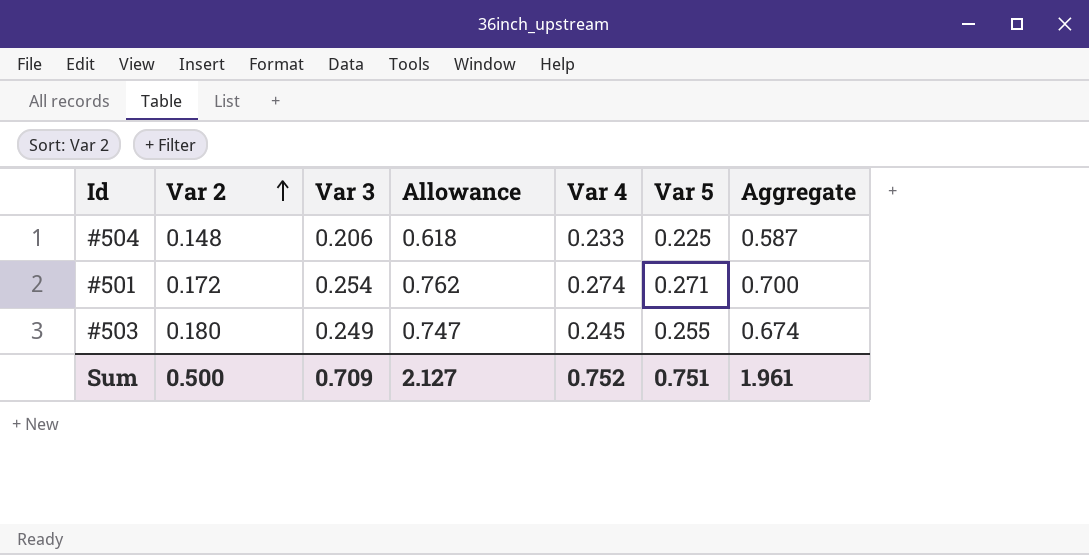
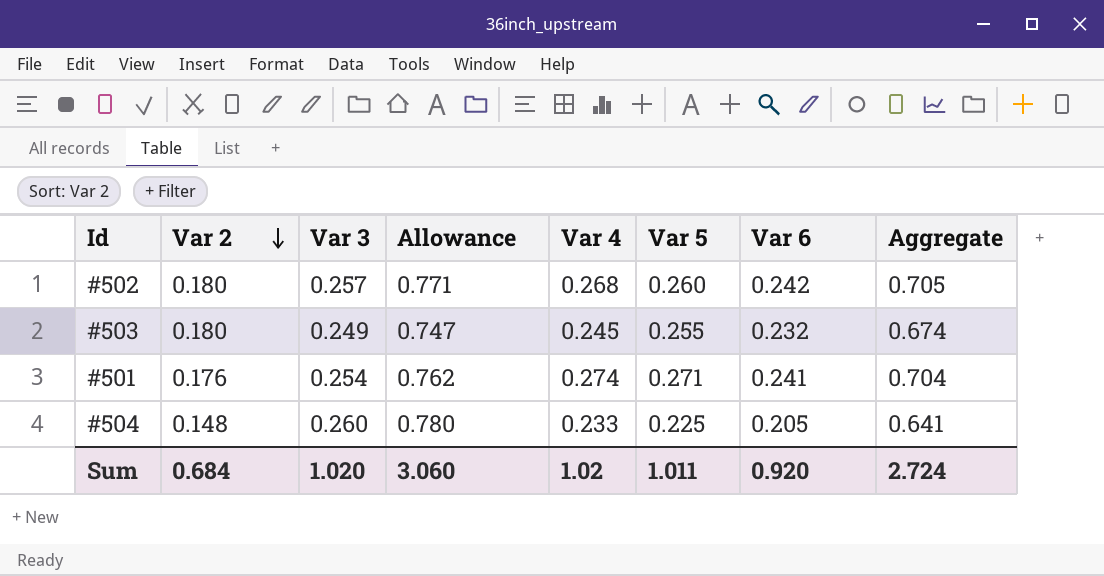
row order: Var 2 ascending -> Var 2 descending
column Var 6 | position: none -> 7
row #502: none -> 0.180 | 0.257 | 0.771 | 0.268 | 0.260 | 0.242 | 0.705
#501 | Var 2: 0.172 -> 0.176
#501 | Aggregate: 0.700 -> 0.704
#504 | Var 3: 0.206 -> 0.260
#504 | Allowance: 0.618 -> 0.780
#504 | Aggregate: 0.587 -> 0.641
Sum | Var 2: 0.500 -> 0.684
Sum | Var 3: 0.709 -> 1.020
Sum | Allowance: 2.127 -> 3.060
Sum | Var 4: 0.752 -> 1.02
Sum | Var 5: 0.751 -> 1.011
Sum | Aggregate: 1.961 -> 2.724

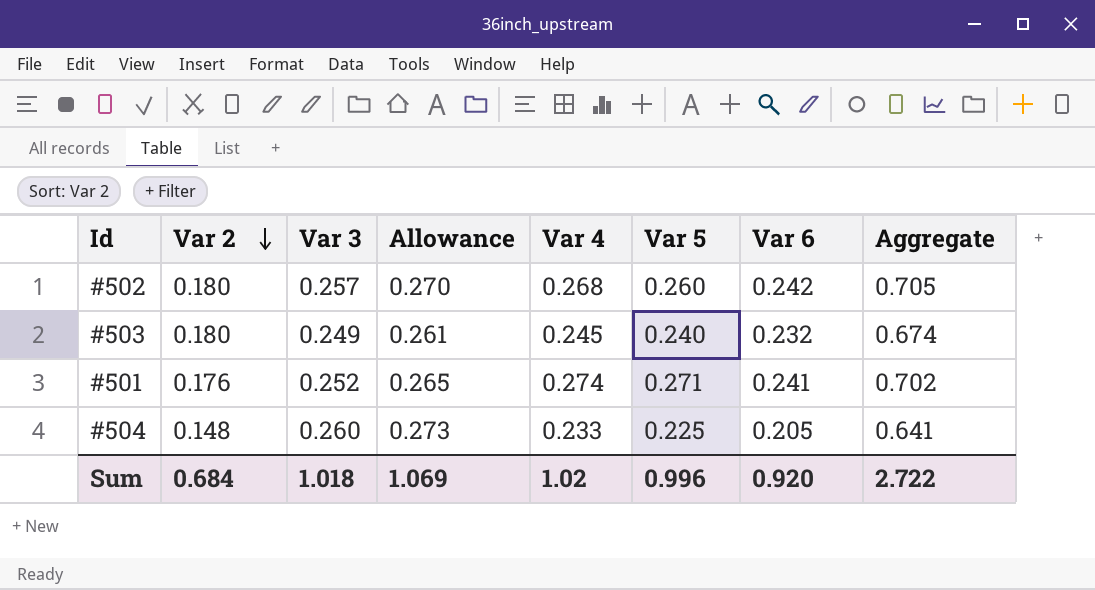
column Allowance | formula: [Var 3] * 3 -> [Var 3] * 1.05
#503 | Var 5: 0.255 -> 0.240
#501 | Var 3: 0.254 -> 0.252
#501 | Aggregate: 0.704 -> 0.702
Sum | Var 3: 1.020 -> 1.018
Sum | Allowance: 3.060 -> 1.069
Sum | Var 5: 1.011 -> 0.996
Sum | Aggregate: 2.724 -> 2.722

